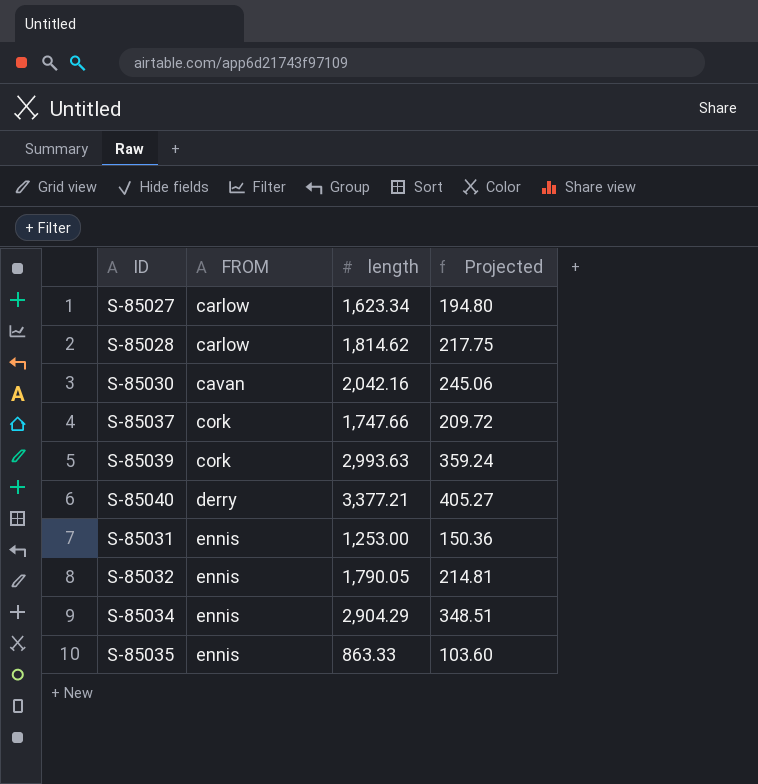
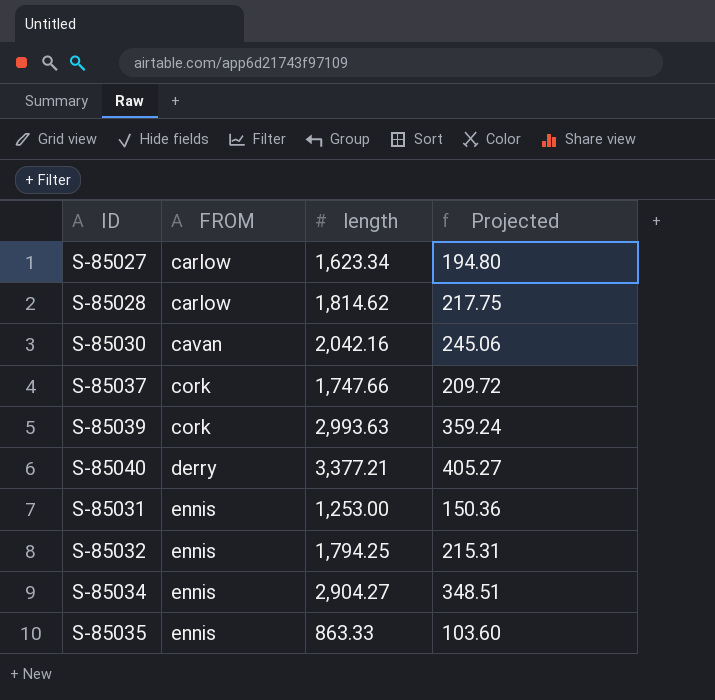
S-85032 | length: 1,790.05 -> 1,794.25
S-85032 | Projected: 214.81 -> 215.31
S-85034 | length: 2,904.29 -> 2,904.27

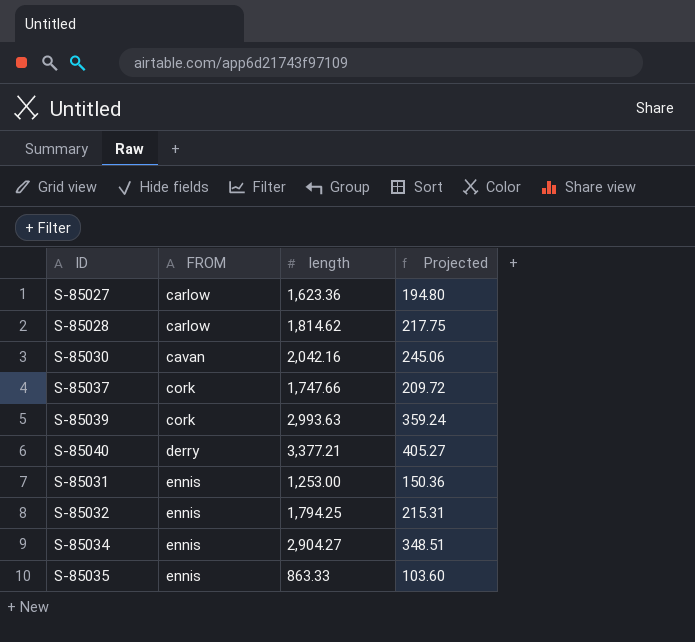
S-85027 | length: 1,623.34 -> 1,623.36

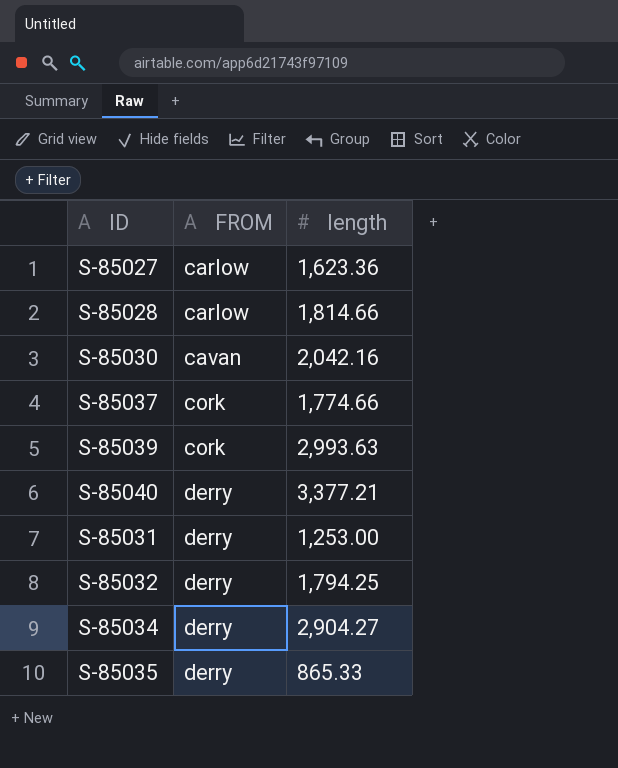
column Projected | formula: [length] * 0.12 -> none
S-85028 | length: 1,814.62 -> 1,814.66
S-85037 | length: 1,747.66 -> 1,774.66
S-85031 | FROM: ennis -> derry
S-85032 | FROM: ennis -> derry
S-85034 | FROM: ennis -> derry
S-85035 | FROM: ennis -> derry
S-85035 | length: 863.33 -> 865.33

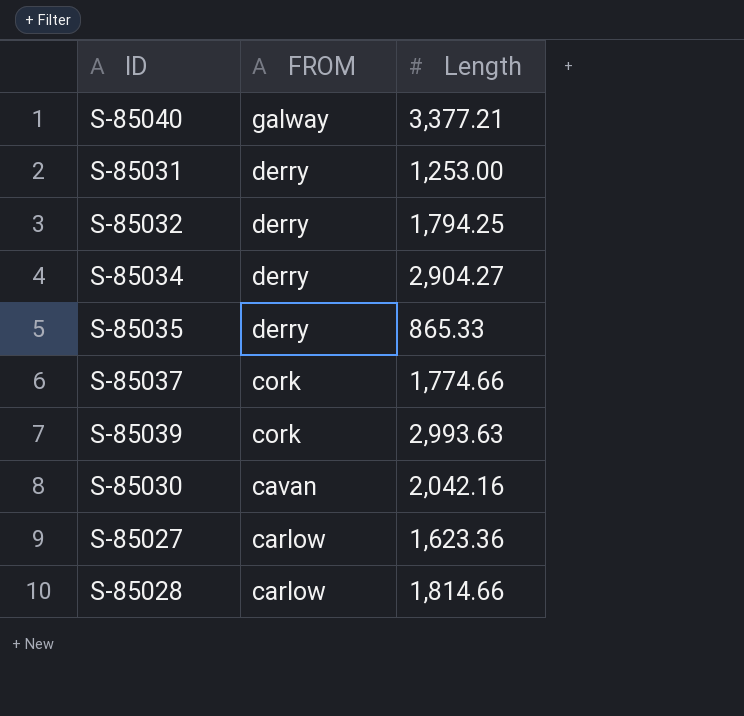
row order: FROM ascending -> FROM descending
column name: length -> Length
S-85040 | FROM: derry -> galway

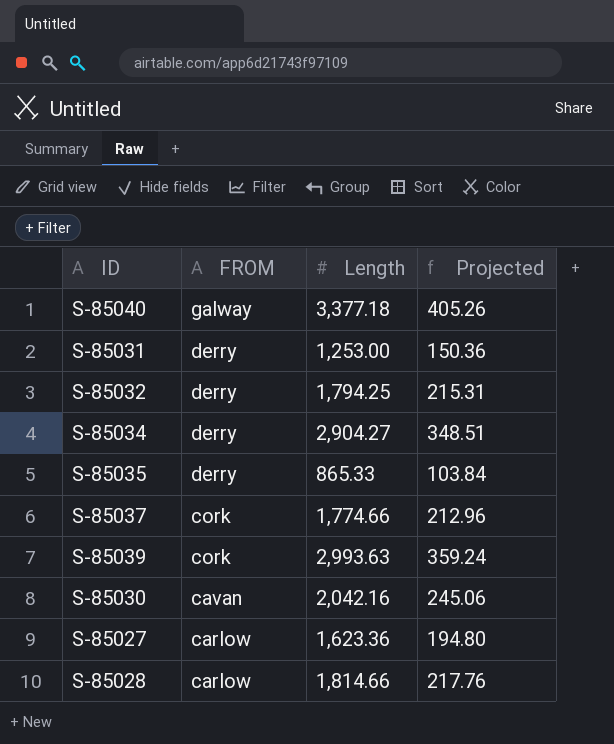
column Projected | formula: none -> [Length] * 0.12
S-85040 | Length: 3,377.21 -> 3,377.18

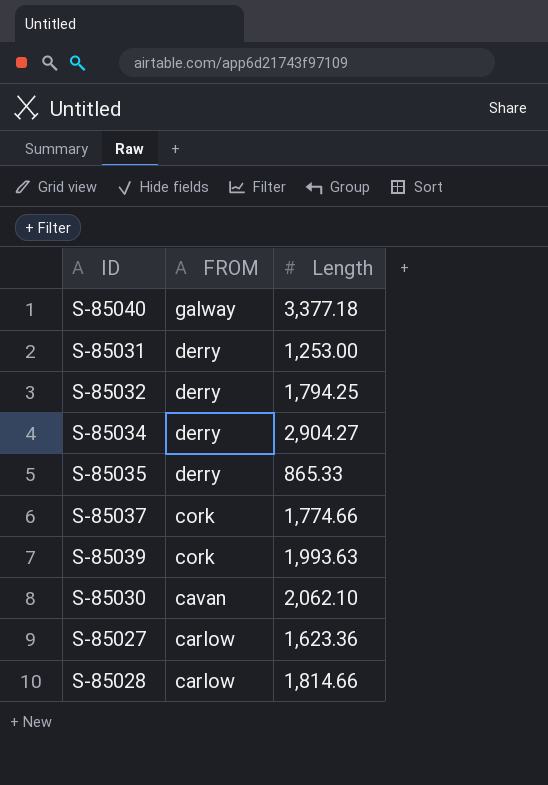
column Projected | formula: [Length] * 0.12 -> none
S-85039 | Length: 2,993.63 -> 1,993.63
S-85030 | Length: 2,042.16 -> 2,062.10

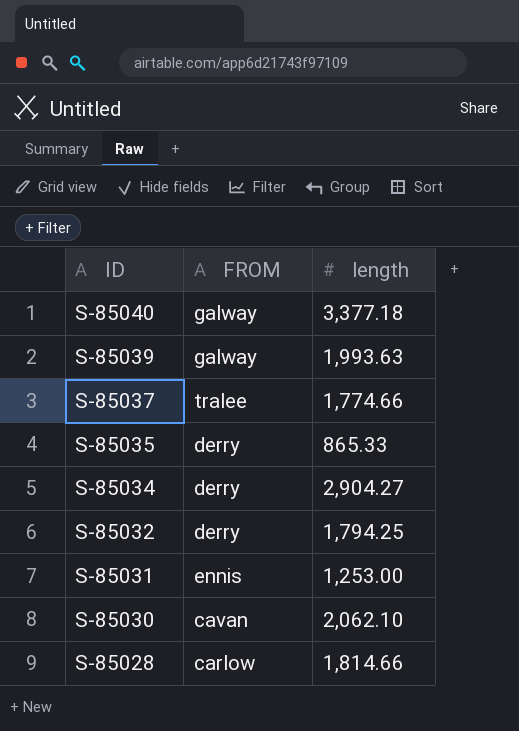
row order: FROM descending -> ID descending
column name: Length -> length
row S-85027: carlow | 1,623.36 -> none
S-85039 | FROM: cork -> galway
S-85037 | FROM: cork -> tralee
S-85031 | FROM: derry -> ennis

